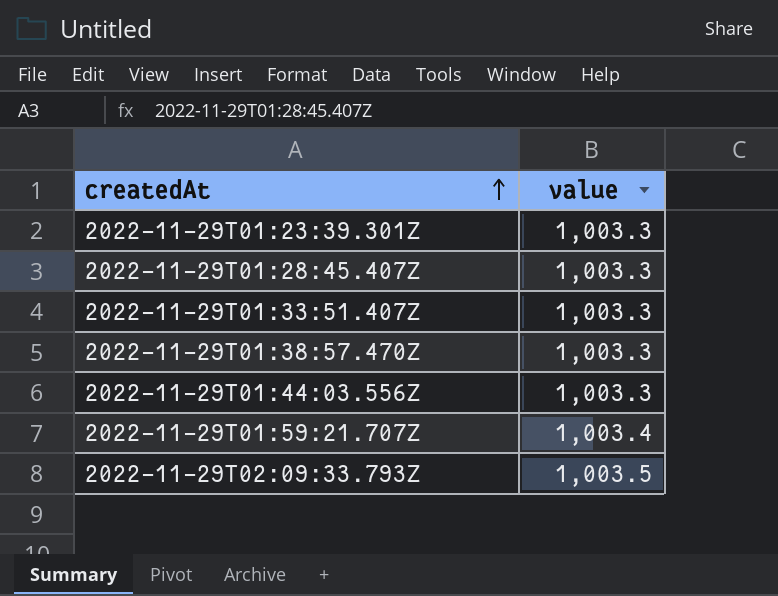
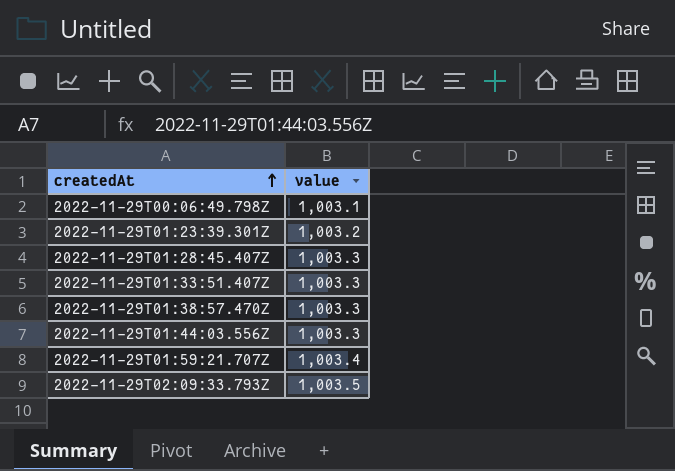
row 2022-11-29T00:06:49.798Z: none -> 1,003.1
2022-11-29T01:23:39.301Z | value: 1,003.3 -> 1,003.2

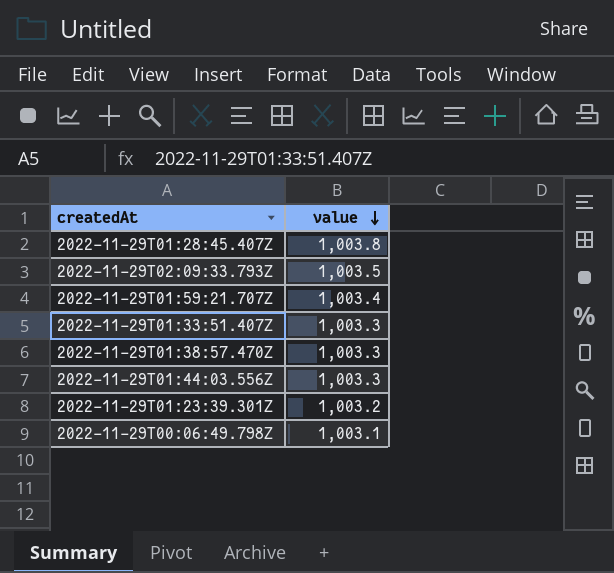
row order: createdAt ascending -> value descending
2022-11-29T01:28:45.407Z | value: 1,003.3 -> 1,003.8

